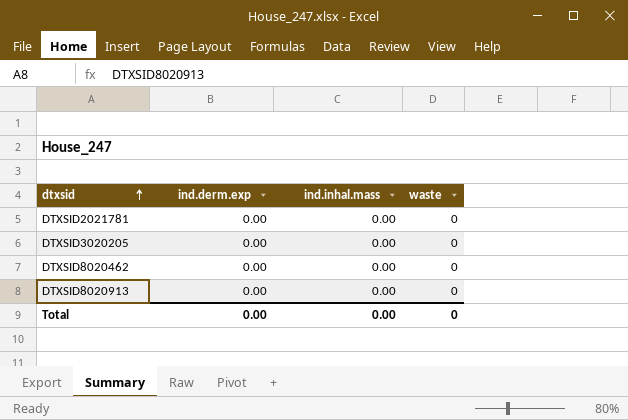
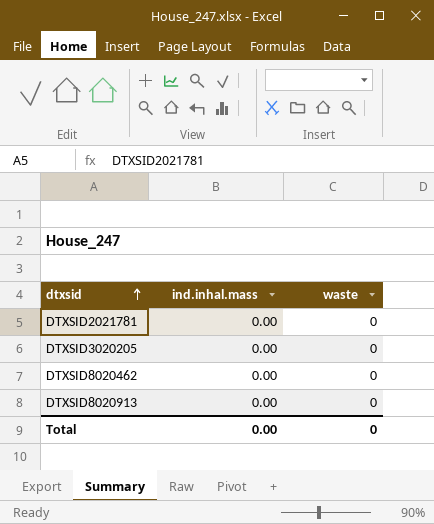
column ind.derm.exp | position: 2 -> none

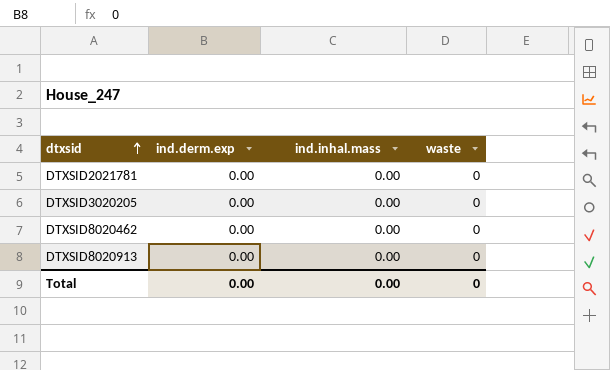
column ind.derm.exp | position: none -> 2

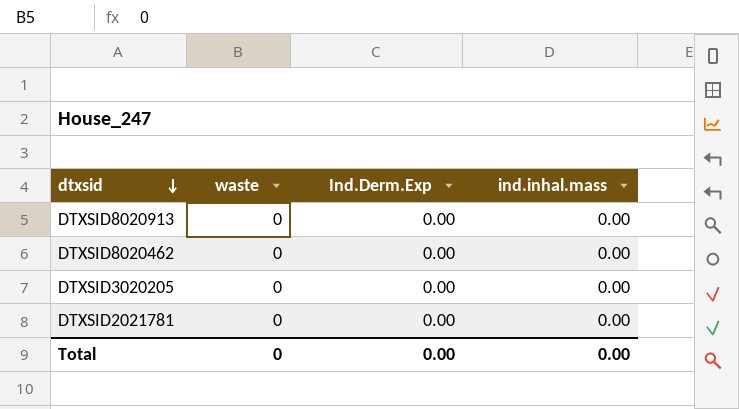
row order: dtxsid ascending -> dtxsid descending
column waste | position: 4 -> 2
column name: ind.derm.exp -> Ind.Derm.Exp

